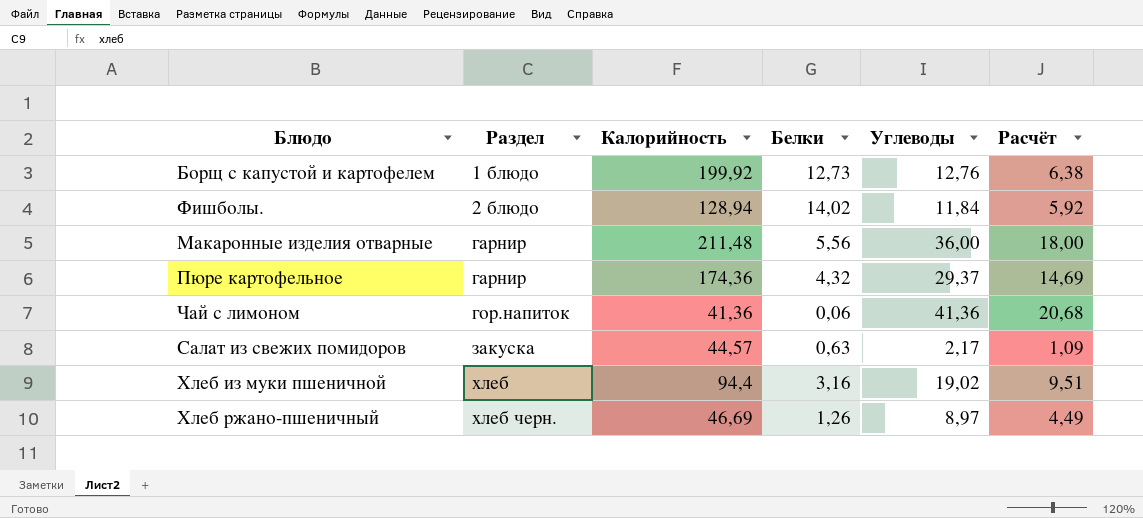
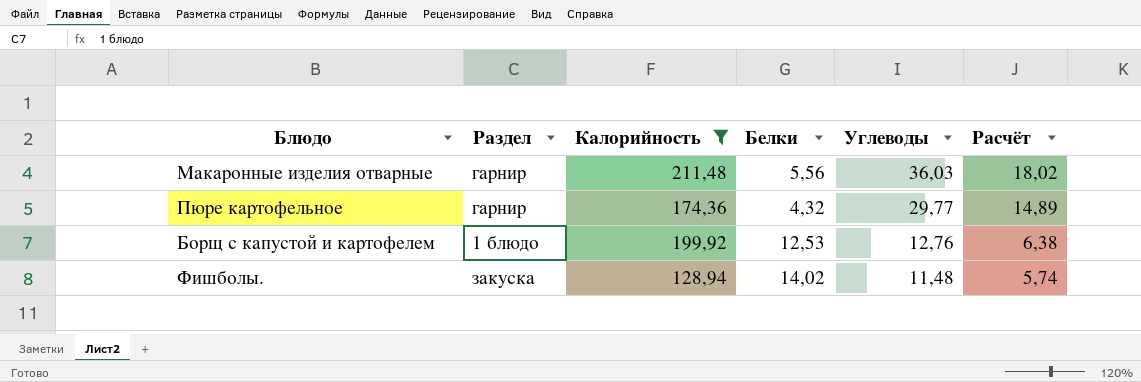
filter: none -> Калорийность >= 128,94
row order: Раздел ascending -> Углеводы descending
Макаронные изделия отварные | Углеводы: 36,00 -> 36,03
Макаронные изделия отварные | Расчёт: 18,00 -> 18,02
Пюре картофельное | Углеводы: 29,37 -> 29,77
Пюре картофельное | Расчёт: 14,69 -> 14,89
Борщ с капустой и картофелем | Белки: 12,73 -> 12,53
Фишболы. | Раздел: 2 блюдо -> закуска
Фишболы. | Углеводы: 11,84 -> 11,48
Фишболы. | Расчёт: 5,92 -> 5,74

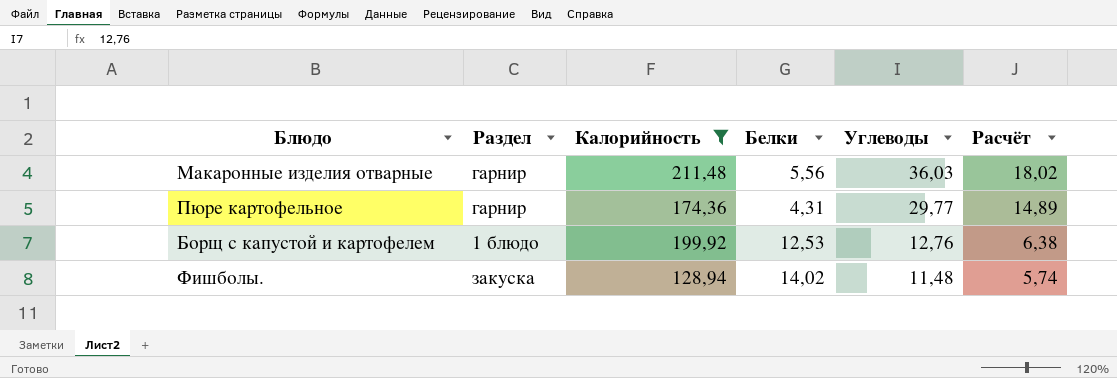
Пюре картофельное | Белки: 4,32 -> 4,31

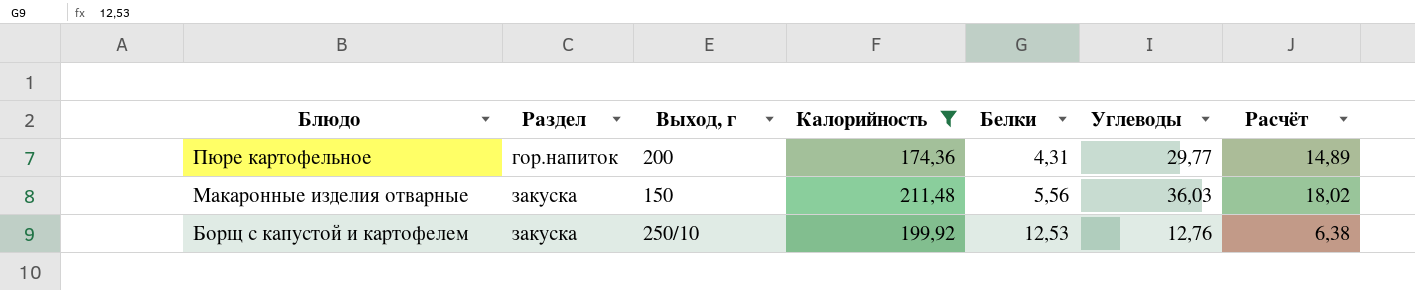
row order: Углеводы descending -> Блюдо descending
column Выход, г | position: none -> 3
row Фишболы.: закуска | 128,94 | 14,02 | 11,48 | 5,74 -> none
Пюре картофельное | Раздел: гарнир -> гор.напиток
Макаронные изделия отварные | Раздел: гарнир -> закуска
Борщ с капустой и картофелем | Раздел: 1 блюдо -> закуска

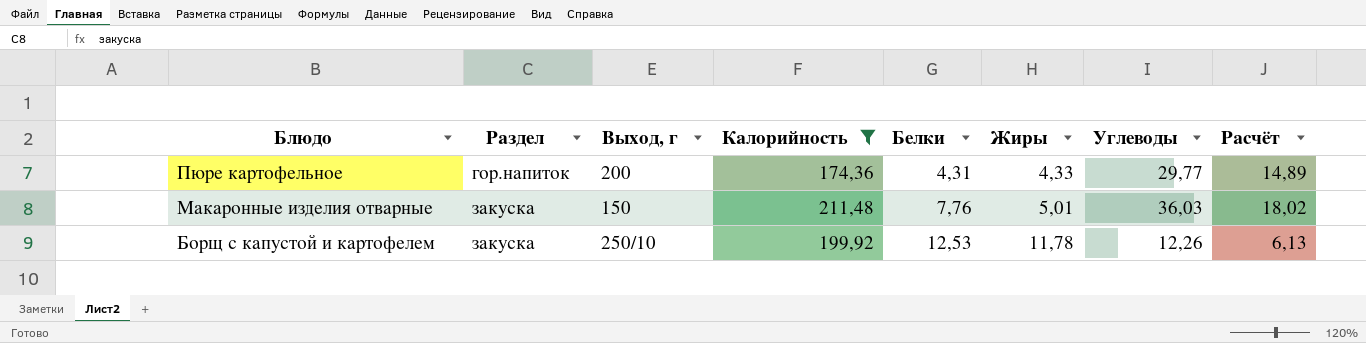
column Жиры | position: none -> 6
Макаронные изделия отварные | Белки: 5,56 -> 7,76
Борщ с капустой и картофелем | Углеводы: 12,76 -> 12,26
Борщ с капустой и картофелем | Расчёт: 6,38 -> 6,13

